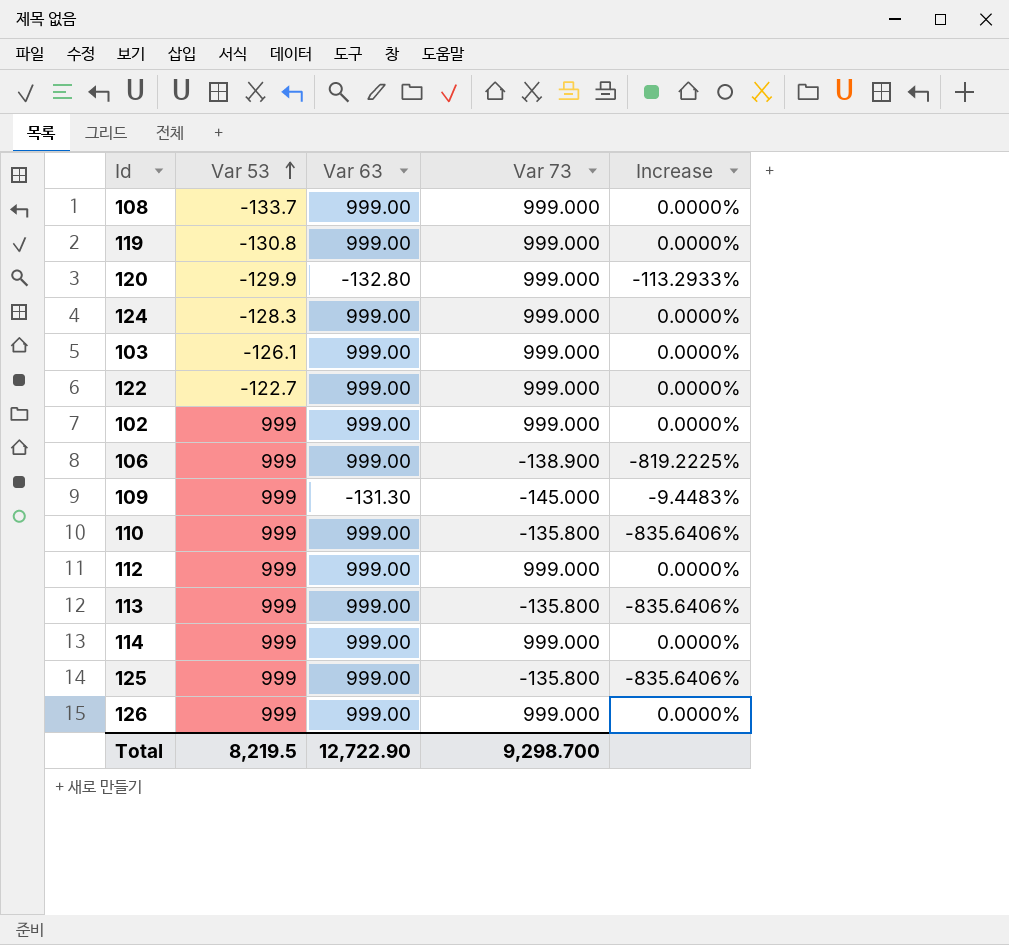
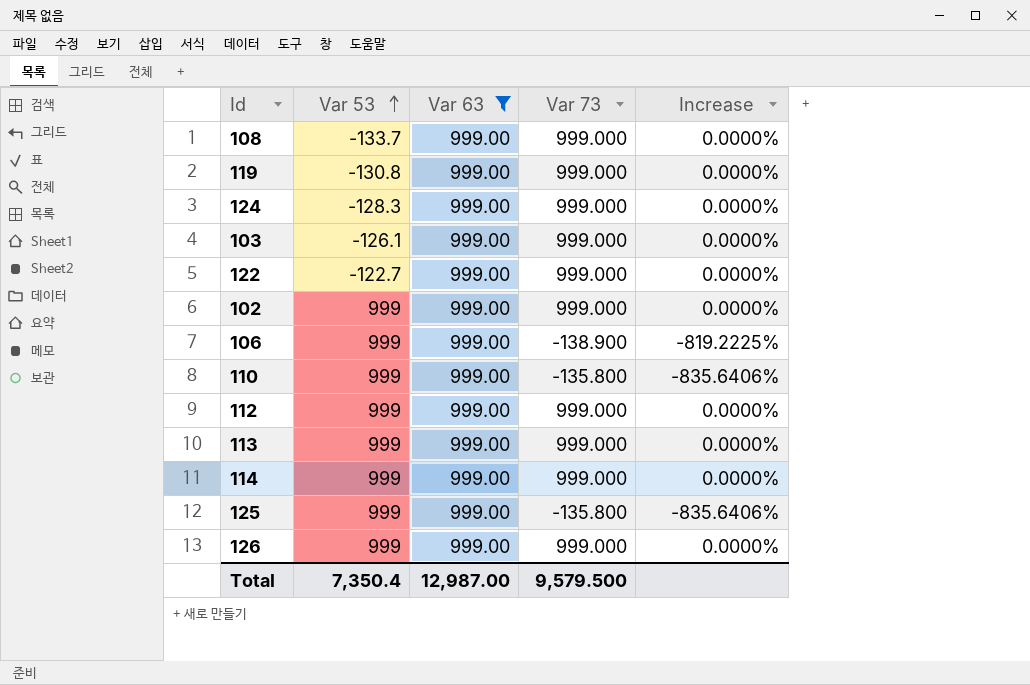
filter: none -> Var 63 = 999.00
113 | Var 73: -135.800 -> 999.000
113 | Increase: -835.6406% -> 0.0000%
Total | Var 53: 8,219.5 -> 7,350.4
Total | Var 63: 12,722.90 -> 12,987.00
Total | Var 73: 9,298.700 -> 9,579.500

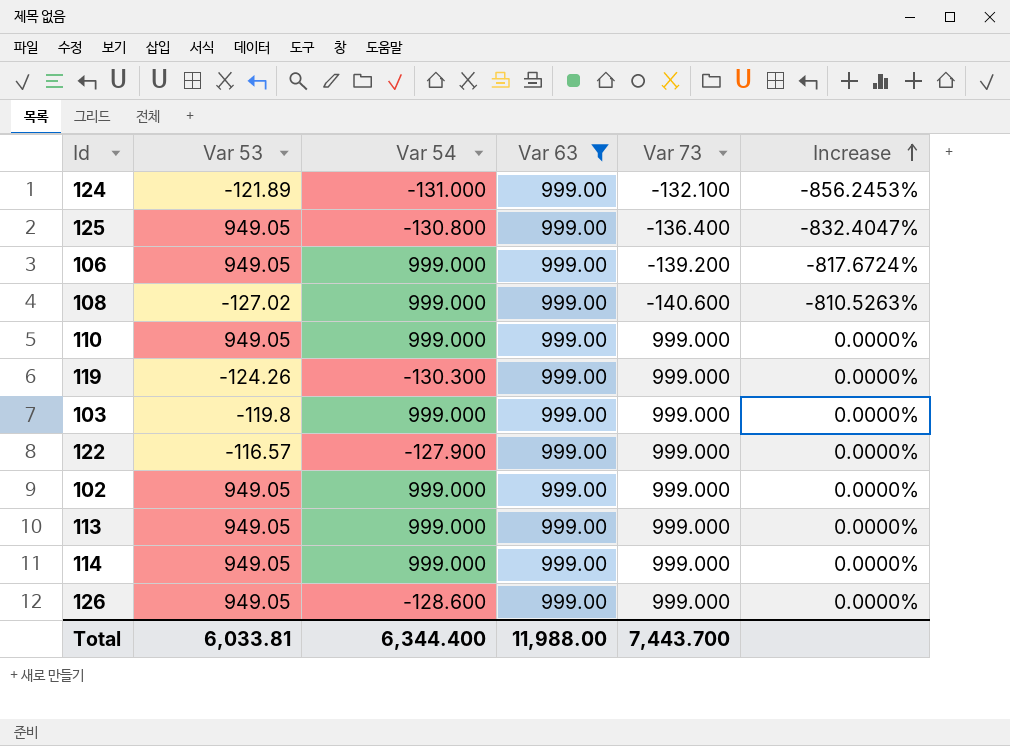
row order: Var 53 ascending -> Increase ascending
column Var 54 | position: none -> 3
row 112: 999 | 999.00 | 999.000 | 0.0000% -> none
124 | Var 53: -128.3 -> -121.89
124 | Var 73: 999.000 -> -132.100
124 | Increase: 0.0000% -> -856.2453%
125 | Var 53: 999 -> 949.05
125 | Var 73: -135.800 -> -136.400
125 | Increase: -835.6406% -> -832.4047%
106 | Var 53: 999 -> 949.05
106 | Var 73: -138.900 -> -139.200
106 | Increase: -819.2225% -> -817.6724%
108 | Var 53: -133.7 -> -127.02
108 | Var 73: 999.000 -> -140.600
108 | Increase: 0.0000% -> -810.5263%
110 | Var 53: 999 -> 949.05
110 | Var 73: -135.800 -> 999.000
110 | Increase: -835.6406% -> 0.0000%
119 | Var 53: -130.8 -> -124.26
103 | Var 53: -126.1 -> -119.8
122 | Var 53: -122.7 -> -116.57
102 | Var 53: 999 -> 949.05
113 | Var 53: 999 -> 949.05
114 | Var 53: 999 -> 949.05
126 | Var 53: 999 -> 949.05
Total | Var 53: 7,350.4 -> 6,033.81
Total | Var 63: 12,987.00 -> 11,988.00
Total | Var 73: 9,579.500 -> 7,443.700

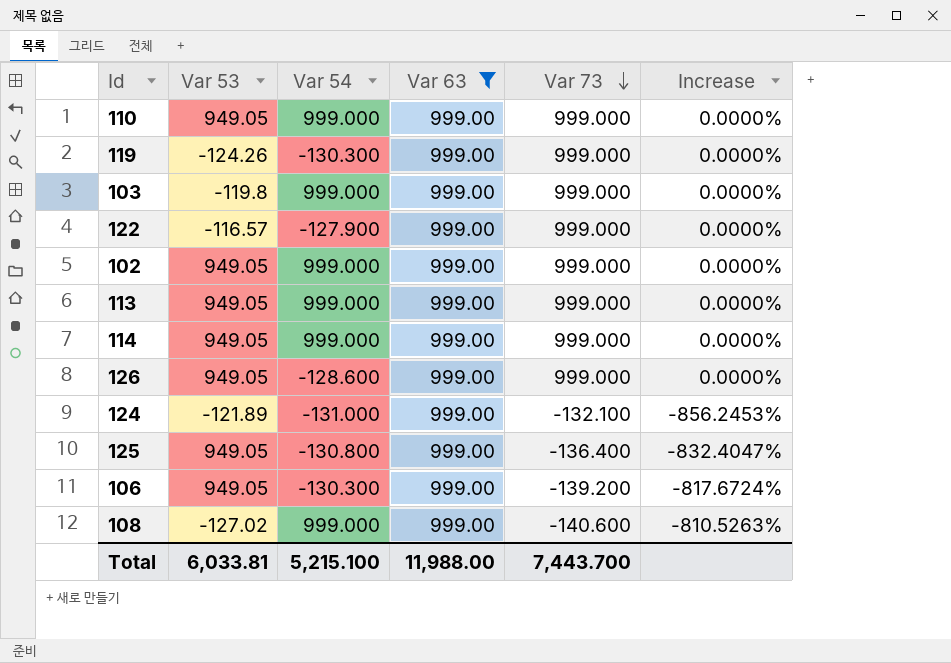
row order: Increase ascending -> Var 73 descending
106 | Var 54: 999.000 -> -130.300
Total | Var 54: 6,344.400 -> 5,215.100

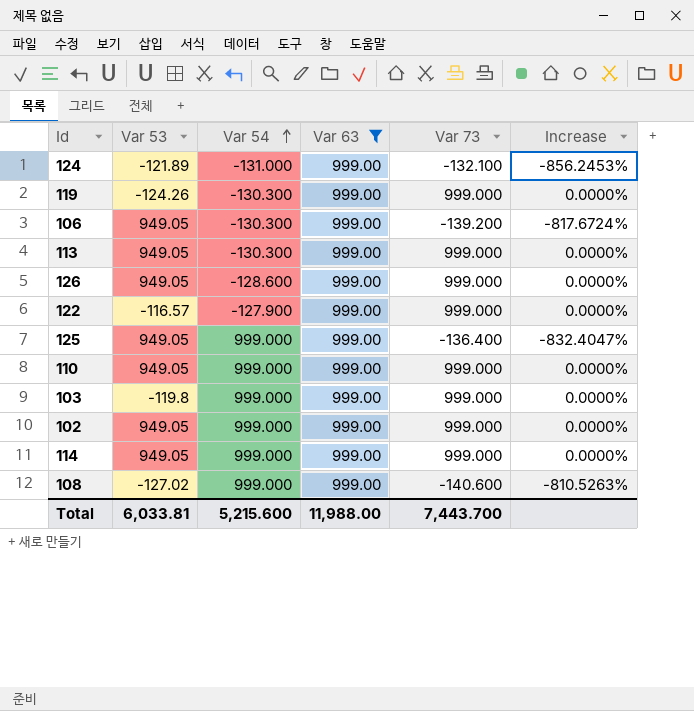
row order: Var 73 descending -> Var 54 ascending
113 | Var 54: 999.000 -> -130.300
125 | Var 54: -130.800 -> 999.000
Total | Var 54: 5,215.100 -> 5,215.600

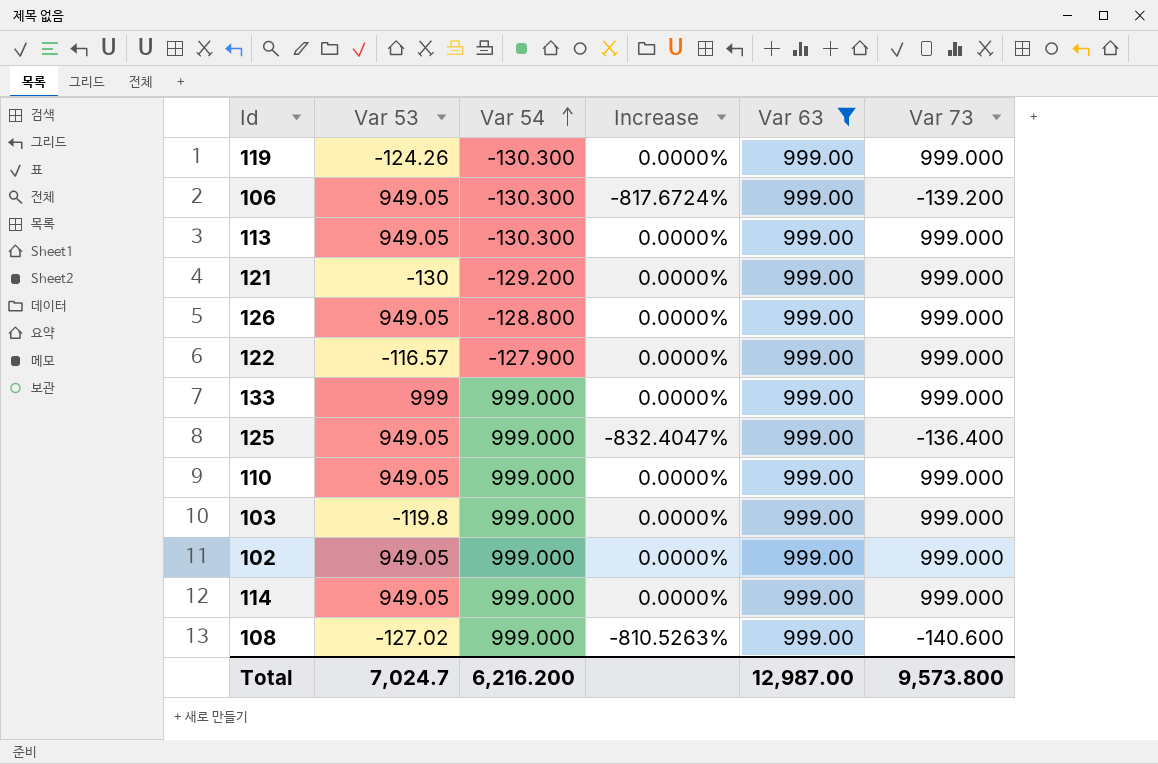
column Increase | position: 6 -> 4
row 124: -121.89 | -131.000 | 999.00 | -132.100 | -856.2453% -> none
row 121: none -> -130 | -129.200 | 0.0000% | 999.00 | 999.000
126 | Var 54: -128.600 -> -128.800
row 133: none -> 999 | 999.000 | 0.0000% | 999.00 | 999.000
Total | Var 53: 6,033.81 -> 7,024.7
Total | Var 54: 5,215.600 -> 6,216.200
Total | Var 63: 11,988.00 -> 12,987.00
Total | Var 73: 7,443.700 -> 9,573.800

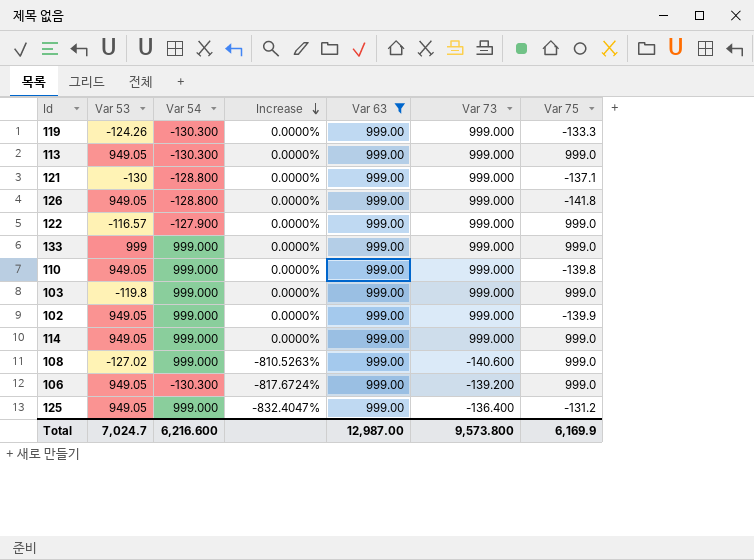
row order: Var 54 ascending -> Increase descending
column Var 75 | position: none -> 7
121 | Var 54: -129.200 -> -128.800
Total | Var 54: 6,216.200 -> 6,216.600

